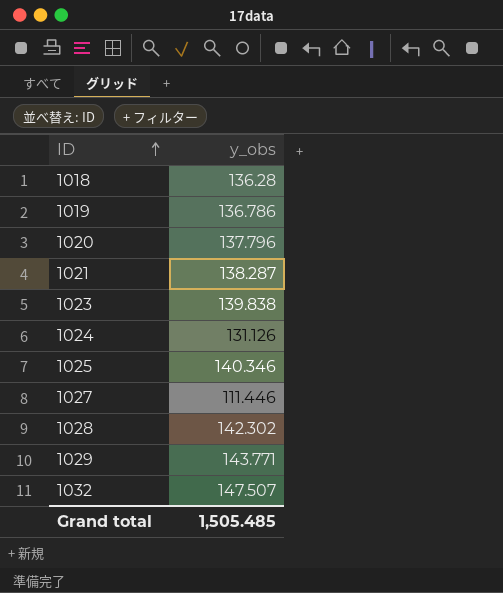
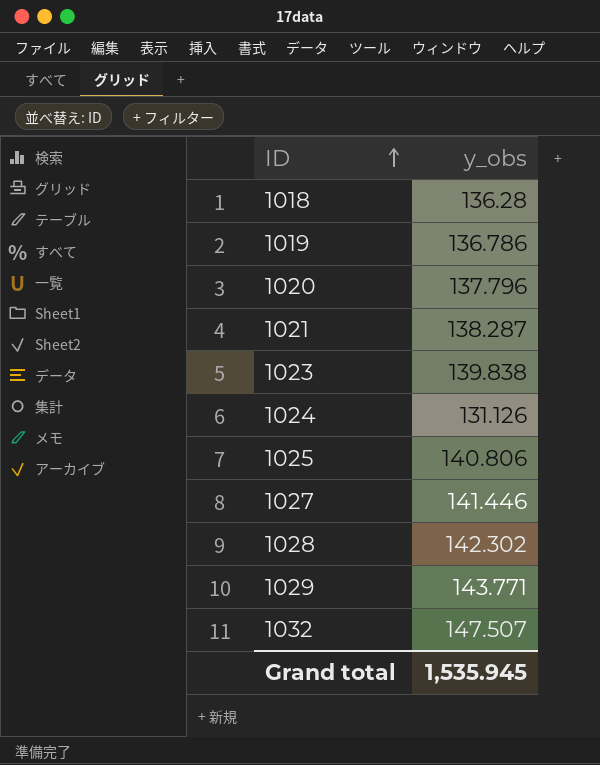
1025 | y_obs: 140.346 -> 140.806
1027 | y_obs: 111.446 -> 141.446
Grand total | y_obs: 1,505.485 -> 1,535.945

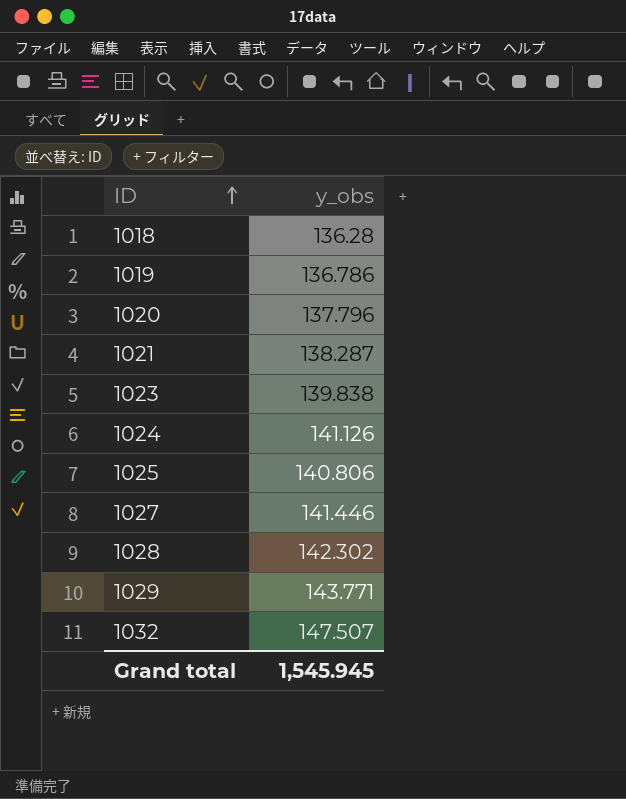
1024 | y_obs: 131.126 -> 141.126
Grand total | y_obs: 1,535.945 -> 1,545.945

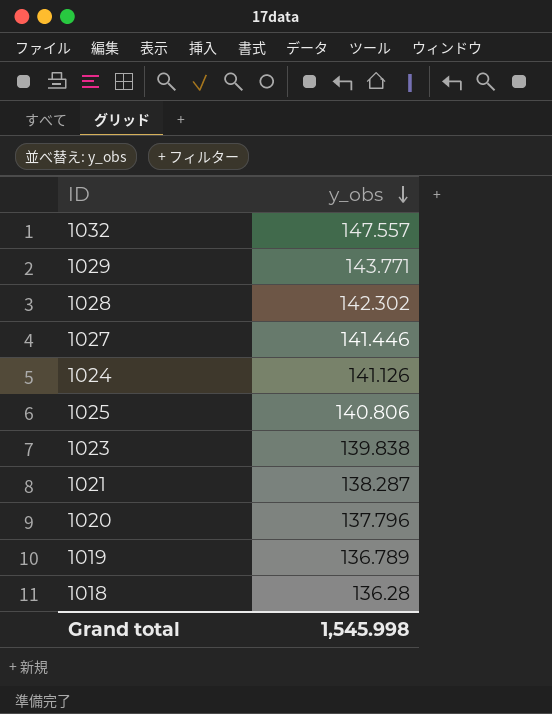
row order: ID ascending -> y_obs descending
1032 | y_obs: 147.507 -> 147.557
1019 | y_obs: 136.786 -> 136.789
Grand total | y_obs: 1,545.945 -> 1,545.998

